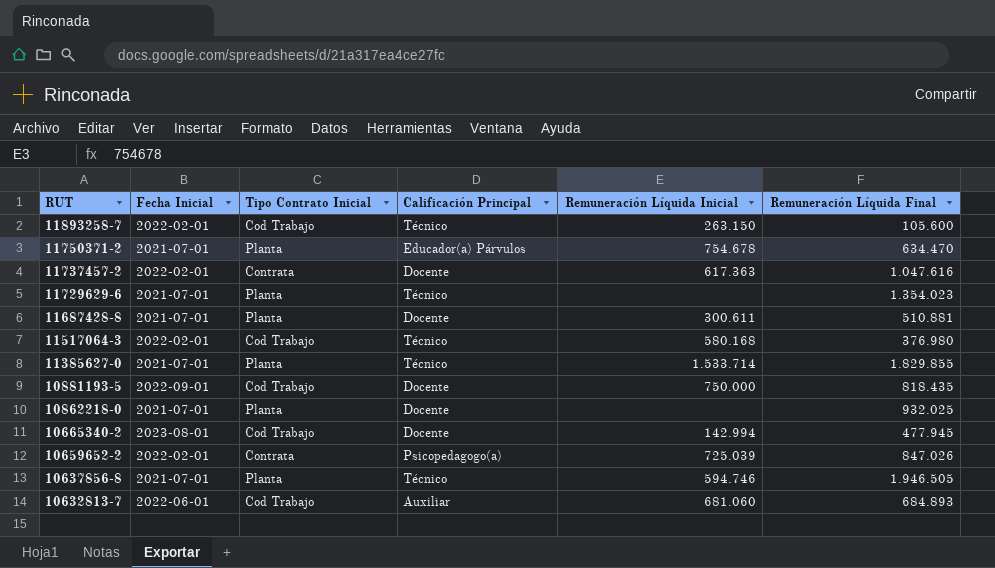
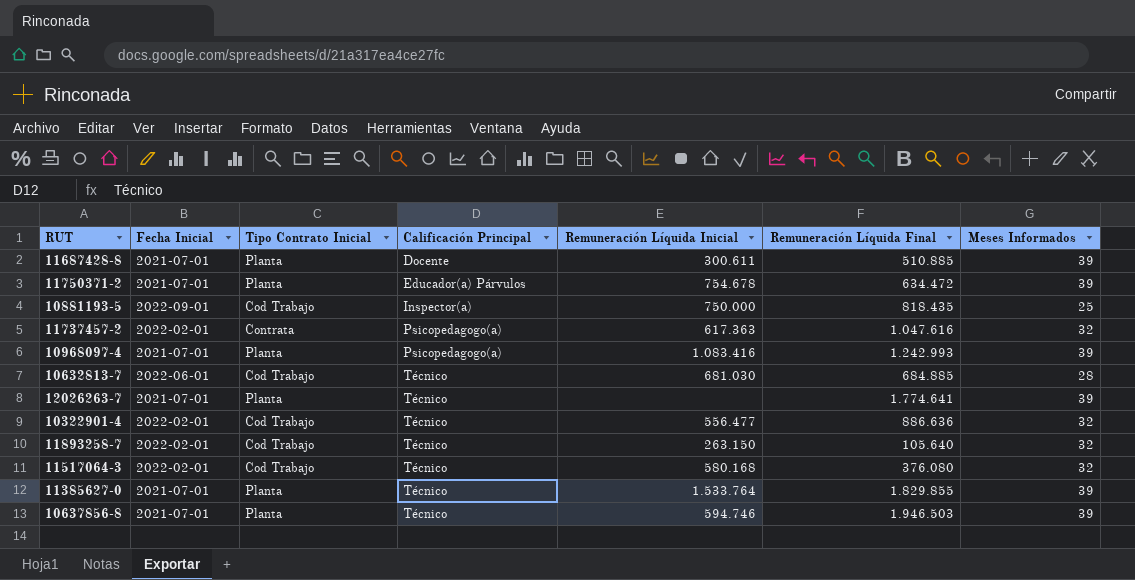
row order: RUT descending -> Calificación Principal ascending
column Meses Informados | position: none -> 7
row 11729629-6: 2021-07-01 | Planta | Técnico | none | 1.354.023 -> none
row 10862218-0: 2021-07-01 | Planta | Docente | none | 932.025 -> none
row 10665340-2: 2023-08-01 | Cod Trabajo | Docente | 142.994 | 477.945 -> none
row 10659652-2: 2022-02-01 | Contrata | Psicopedagogo(a) | 725.039 | 847.026 -> none
11687428-8 | Remuneración Líquida Final: 510.881 -> 510.885
11750371-2 | Remuneración Líquida Final: 634.470 -> 634.472
10881193-5 | Calificación Principal: Docente -> Inspector(a)
11737457-2 | Calificación Principal: Docente -> Psicopedagogo(a)
row 10968097-4: none -> 2021-07-01 | Planta | Psicopedagogo(a) | 1.083.416 | 1.242.993 | 39
10632813-7 | Calificación Principal: Auxiliar -> Técnico
10632813-7 | Remuneración Líquida Inicial: 681.060 -> 681.030
10632813-7 | Remuneración Líquida Final: 684.893 -> 684.885
row 12026263-7: none -> 2021-07-01 | Planta | Técnico | none | 1.774.641 | 39
row 10322901-4: none -> 2022-02-01 | Cod Trabajo | Técnico | 556.477 | 886.636 | 32
11893258-7 | Remuneración Líquida Final: 105.600 -> 105.640
11517064-3 | Remuneración Líquida Final: 376.980 -> 376.080
11385627-0 | Remuneración Líquida Inicial: 1.533.714 -> 1.533.764
10637856-8 | Remuneración Líquida Final: 1.946.505 -> 1.946.503

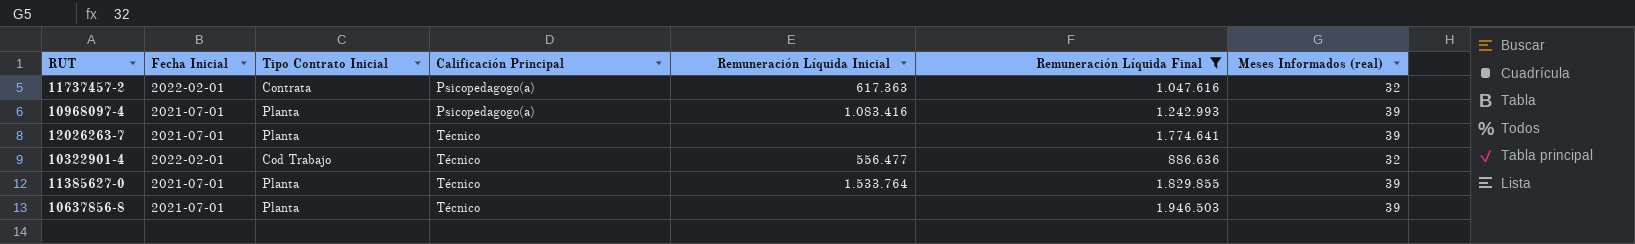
filter: none -> Remuneración Líquida Final >= 886.636
column name: Meses Informados -> Meses Informados (real)
10637856-8 | Remuneración Líquida Inicial: 594.746 -> none

